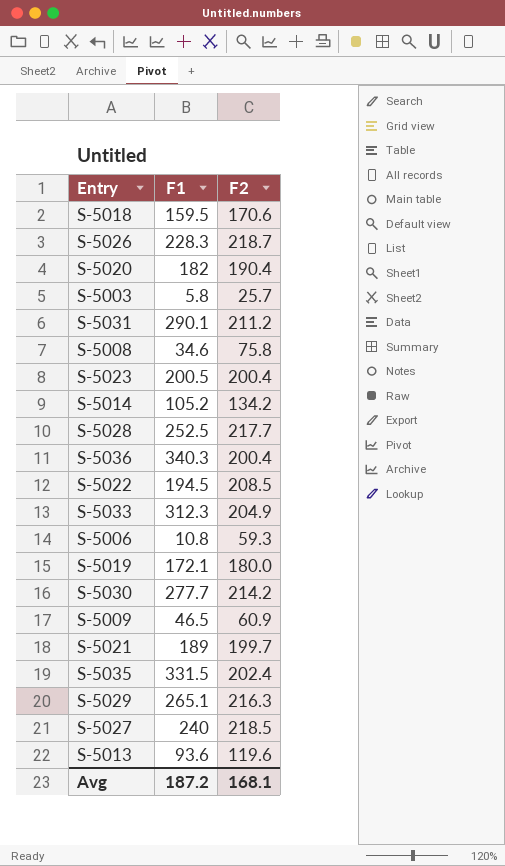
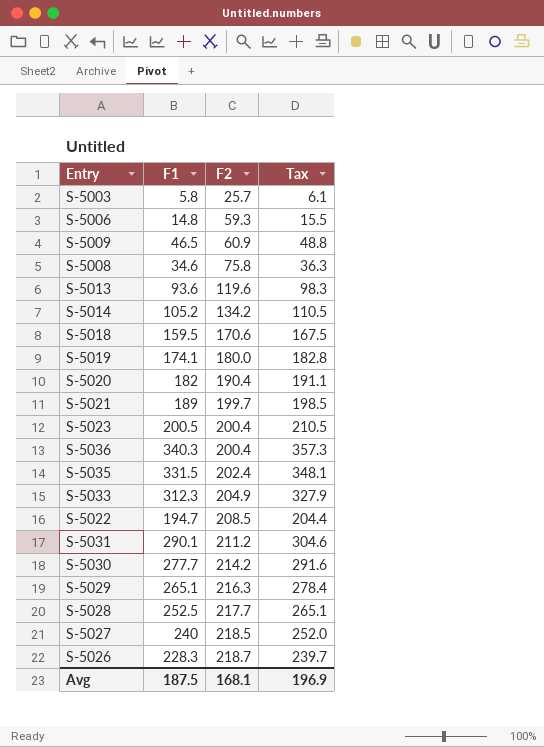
row order: none -> F2 ascending
column Tax | formula: none -> [F1] * 1.05
S-5006 | F1: 10.8 -> 14.8
S-5019 | F1: 172.1 -> 174.1
S-5022 | F1: 194.5 -> 194.7
Avg | F1: 187.2 -> 187.5

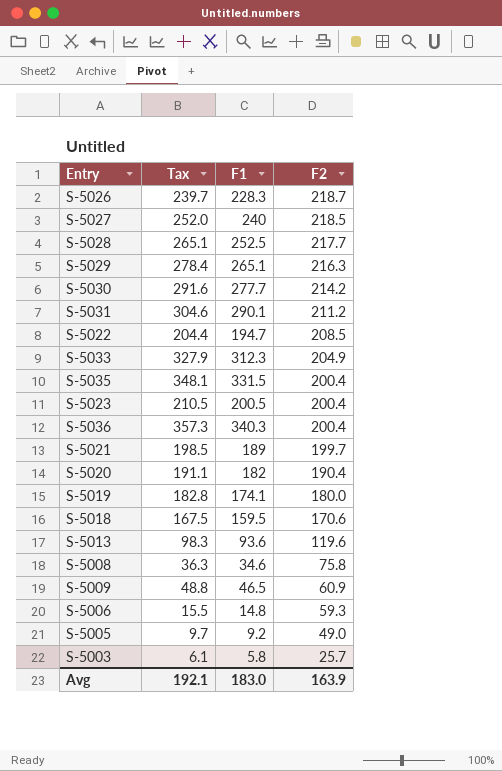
row order: F2 ascending -> F2 descending
column Tax | position: 4 -> 2
row S-5014: 105.2 | 134.2 | 110.5 -> none
S-5035 | F2: 202.4 -> 200.4
row S-5005: none -> 9.7 | 9.2 | 49.0
Avg | Tax: 196.9 -> 192.1
Avg | F1: 187.5 -> 183.0
Avg | F2: 168.1 -> 163.9

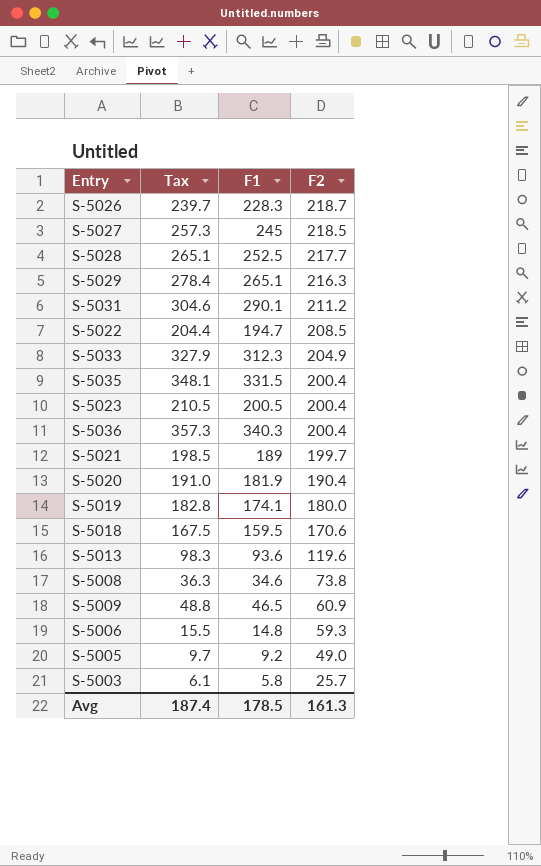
row S-5030: 291.6 | 277.7 | 214.2 -> none
S-5027 | Tax: 252.0 -> 257.3
S-5027 | F1: 240 -> 245
S-5020 | Tax: 191.1 -> 191.0
S-5020 | F1: 182 -> 181.9
S-5008 | F2: 75.8 -> 73.8
Avg | Tax: 192.1 -> 187.4
Avg | F1: 183.0 -> 178.5
Avg | F2: 163.9 -> 161.3

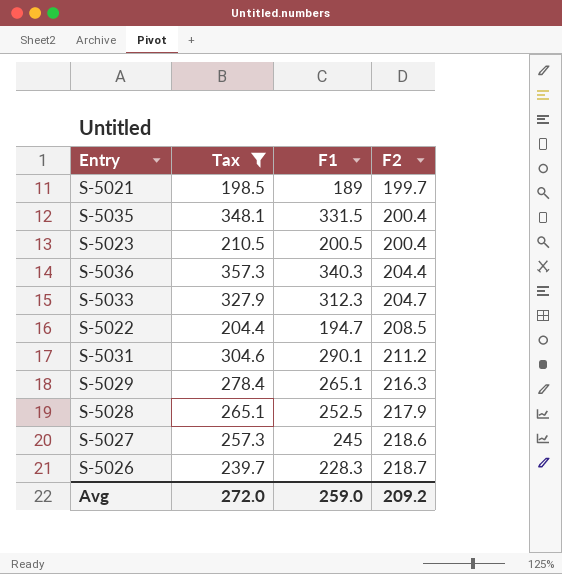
filter: none -> Tax >= 198.5
row order: F2 descending -> F2 ascending
S-5036 | F2: 200.4 -> 204.4
S-5033 | F2: 204.9 -> 204.7
S-5028 | F2: 217.7 -> 217.9
S-5027 | F2: 218.5 -> 218.6
Avg | Tax: 187.4 -> 272.0
Avg | F1: 178.5 -> 259.0
Avg | F2: 161.3 -> 209.2

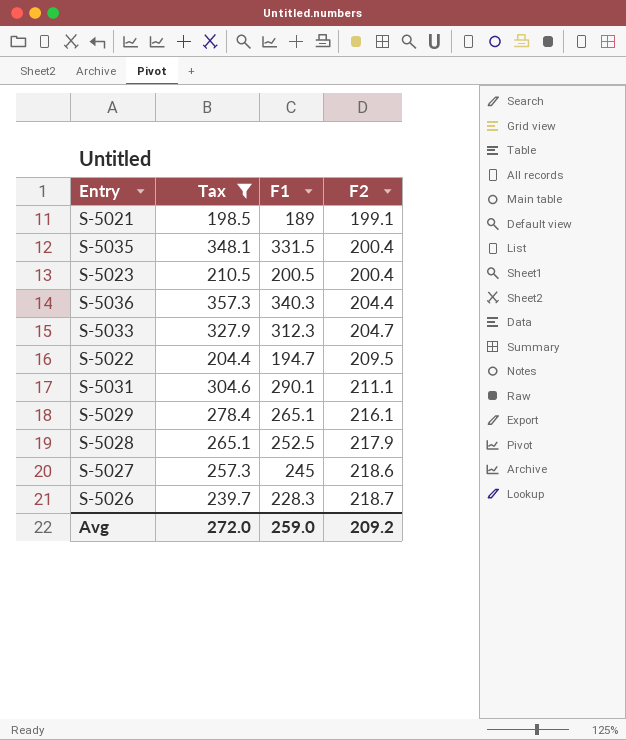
S-5021 | F2: 199.7 -> 199.1
S-5022 | F2: 208.5 -> 209.5
S-5031 | F2: 211.2 -> 211.1
S-5029 | F2: 216.3 -> 216.1

